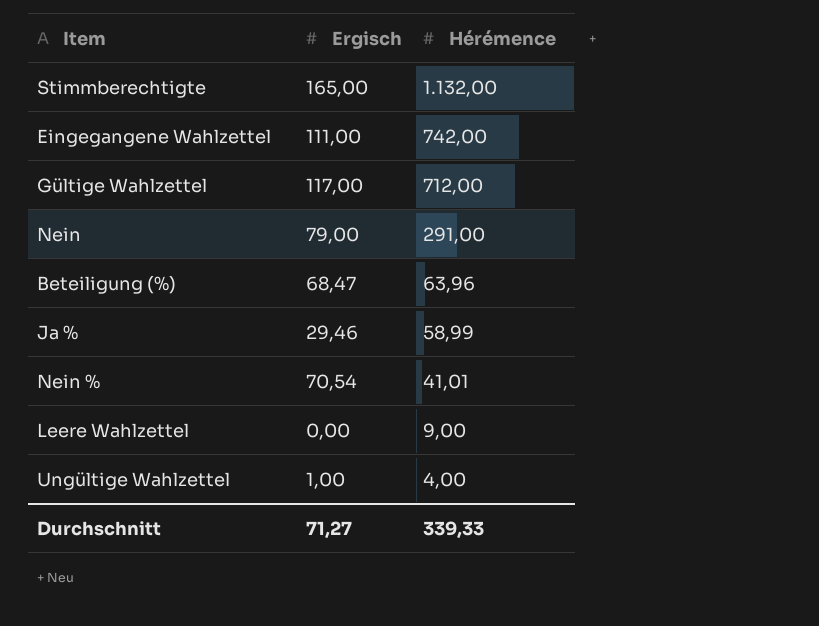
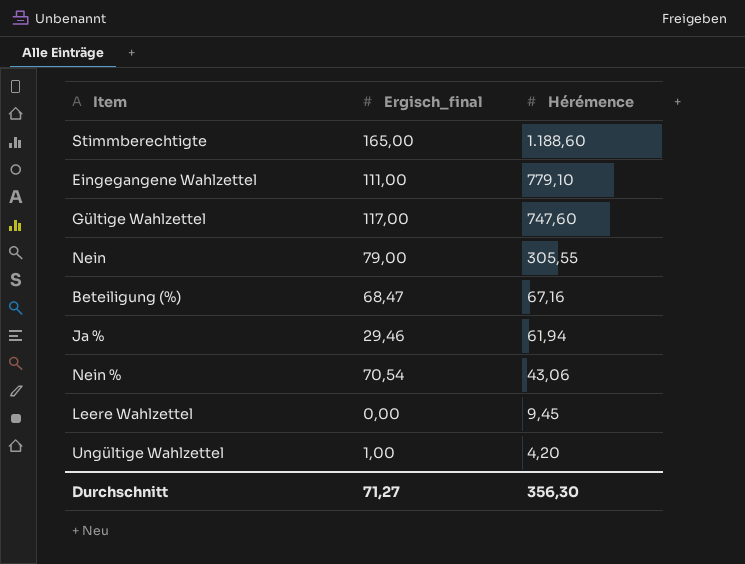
column name: Ergisch -> Ergisch_final
Stimmberechtigte | Hérémence: 1.132,00 -> 1.188,60
Eingegangene Wahlzettel | Hérémence: 742,00 -> 779,10
Gültige Wahlzettel | Hérémence: 712,00 -> 747,60
Nein | Hérémence: 291,00 -> 305,55
Beteiligung (%) | Hérémence: 63,96 -> 67,16
Ja % | Hérémence: 58,99 -> 61,94
Nein % | Hérémence: 41,01 -> 43,06
Leere Wahlzettel | Hérémence: 9,00 -> 9,45
Ungültige Wahlzettel | Hérémence: 4,00 -> 4,20
Durchschnitt | Hérémence: 339,33 -> 356,30

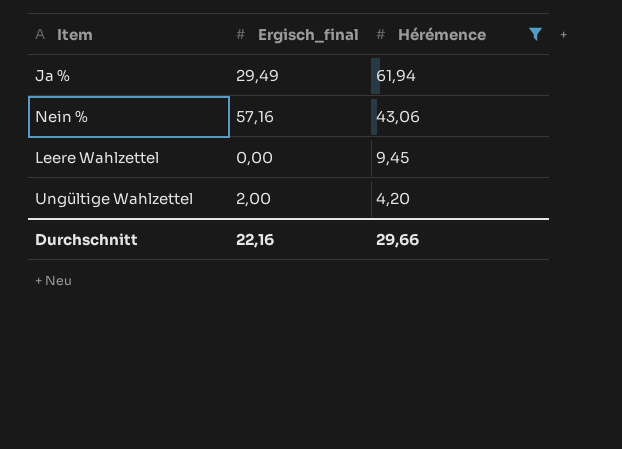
filter: none -> Hérémence <= 61,94
Ja % | Ergisch_final: 29,46 -> 29,49
Nein % | Ergisch_final: 70,54 -> 57,16
Ungültige Wahlzettel | Ergisch_final: 1,00 -> 2,00
Durchschnitt | Ergisch_final: 71,27 -> 22,16
Durchschnitt | Hérémence: 356,30 -> 29,66

